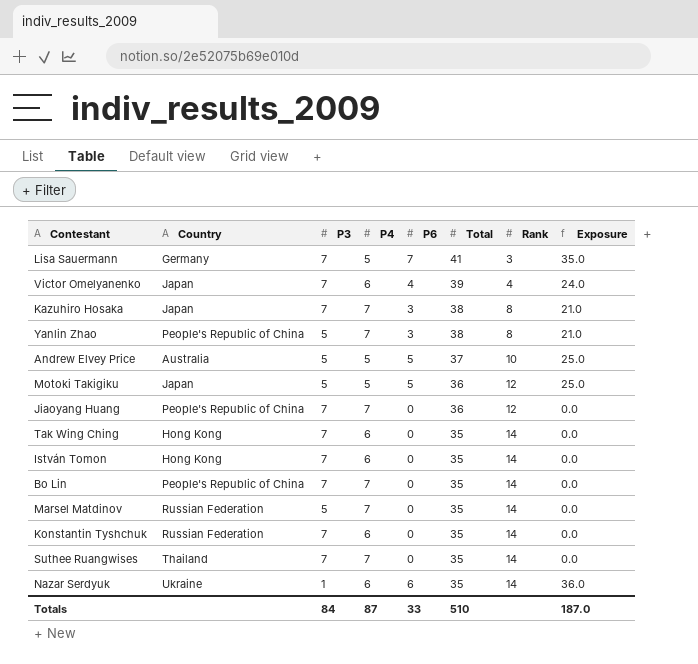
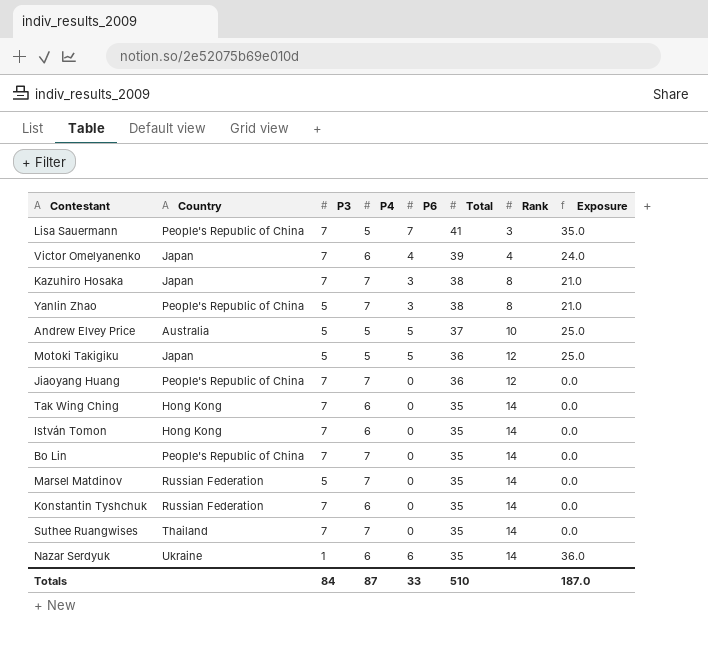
Lisa Sauermann | Country: Germany -> People's Republic of China

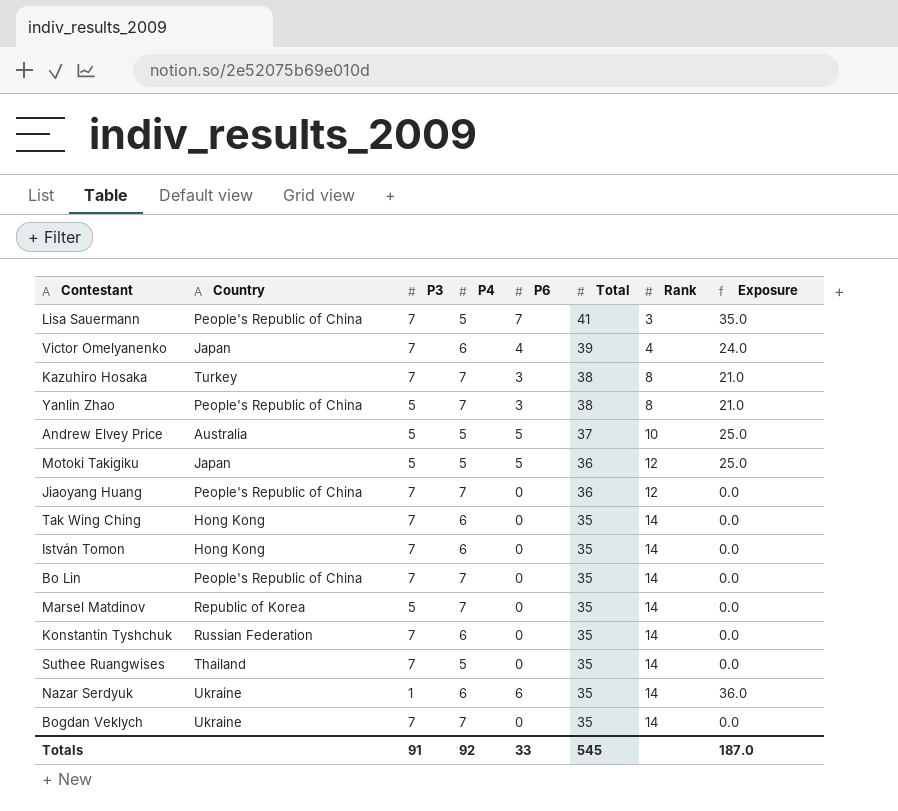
Kazuhiro Hosaka | Country: Japan -> Turkey
Marsel Matdinov | Country: Russian Federation -> Republic of Korea
Suthee Ruangwises | P4: 7 -> 5
row Bogdan Veklych: none -> Ukraine | 7 | 7 | 0 | 35 | 14 | 0.0
Totals | P3: 84 -> 91
Totals | P4: 87 -> 92
Totals | Total: 510 -> 545

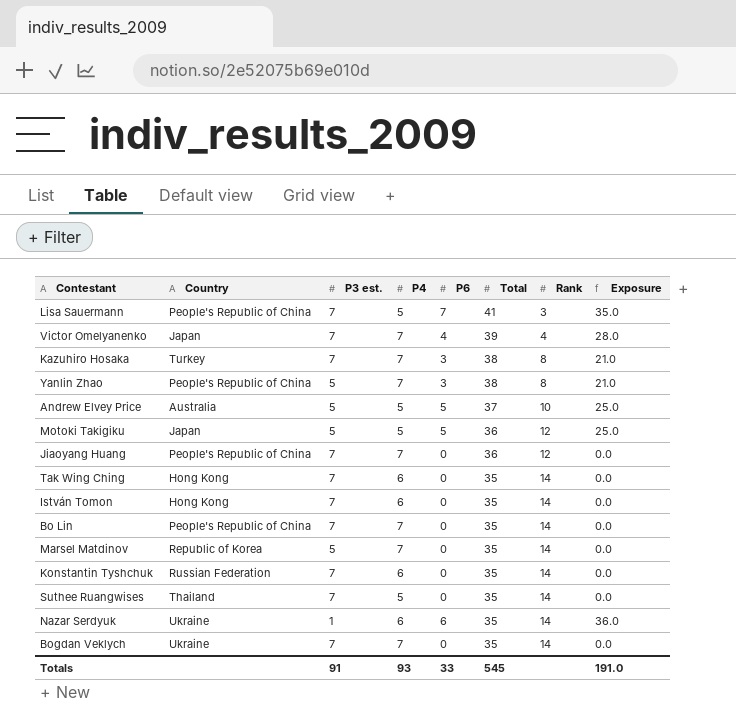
column name: P3 -> P3 est.
Victor Omelyanenko | P4: 6 -> 7
Victor Omelyanenko | Exposure: 24.0 -> 28.0
Totals | P4: 92 -> 93
Totals | Exposure: 187.0 -> 191.0

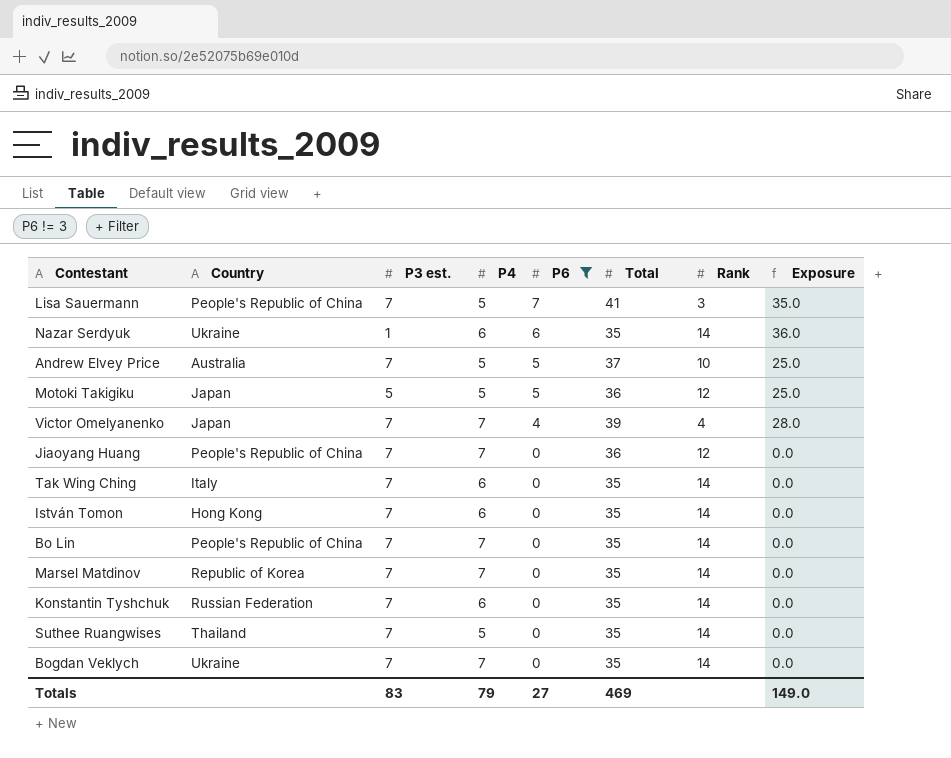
filter: none -> P6 != 3
row order: Total descending -> P6 descending
Andrew Elvey Price | P3 est.: 5 -> 7
Tak Wing Ching | Country: Hong Kong -> Italy
Marsel Matdinov | P3 est.: 5 -> 7
Totals | P3 est.: 91 -> 83
Totals | P4: 93 -> 79
Totals | P6: 33 -> 27
Totals | Total: 545 -> 469
Totals | Exposure: 191.0 -> 149.0

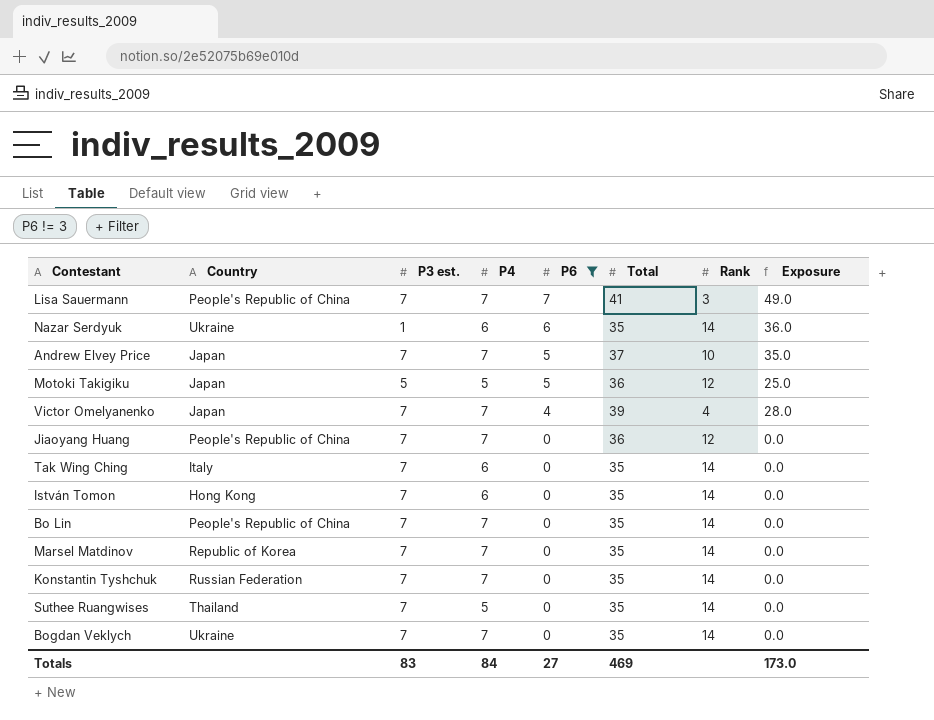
Lisa Sauermann | P4: 5 -> 7
Lisa Sauermann | Exposure: 35.0 -> 49.0
Andrew Elvey Price | Country: Australia -> Japan
Andrew Elvey Price | P4: 5 -> 7
Andrew Elvey Price | Exposure: 25.0 -> 35.0
Konstantin Tyshchuk | P4: 6 -> 7
Totals | P4: 79 -> 84
Totals | Exposure: 149.0 -> 173.0

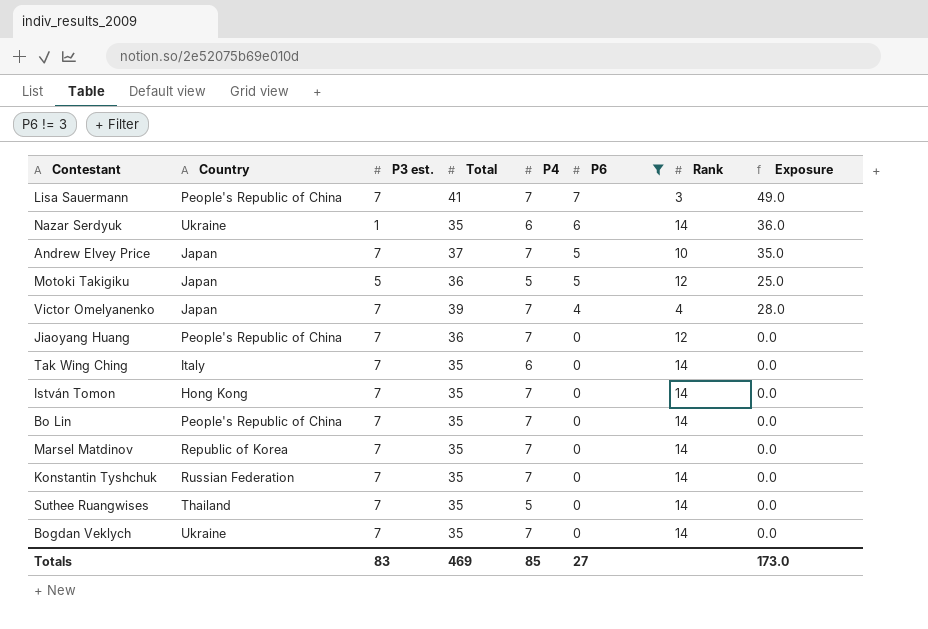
column Total | position: 6 -> 4
István Tomon | P4: 6 -> 7
Totals | P4: 84 -> 85

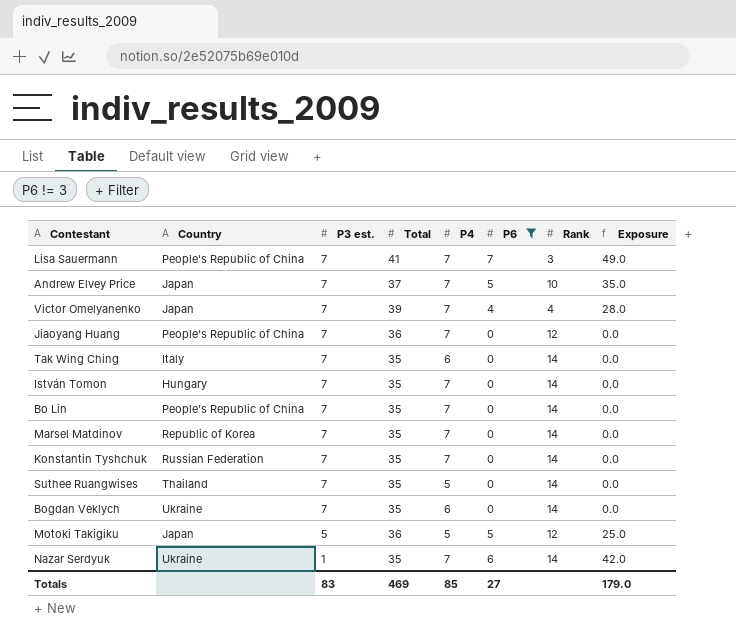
row order: P6 descending -> P3 est. descending
István Tomon | Country: Hong Kong -> Hungary
Bogdan Veklych | P4: 7 -> 6
Nazar Serdyuk | P4: 6 -> 7
Nazar Serdyuk | Exposure: 36.0 -> 42.0
Totals | Exposure: 173.0 -> 179.0

